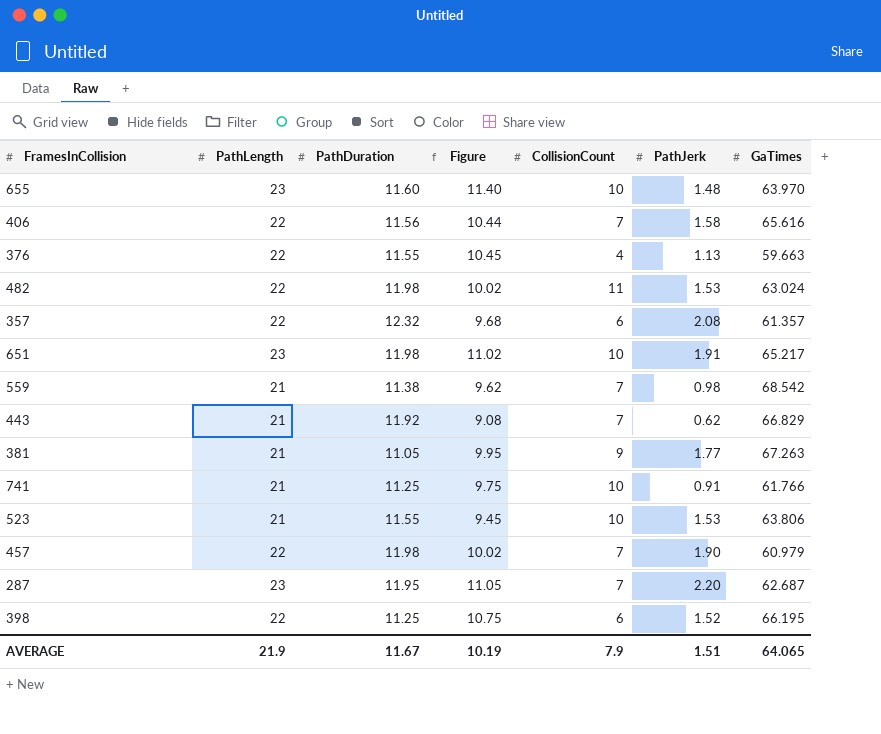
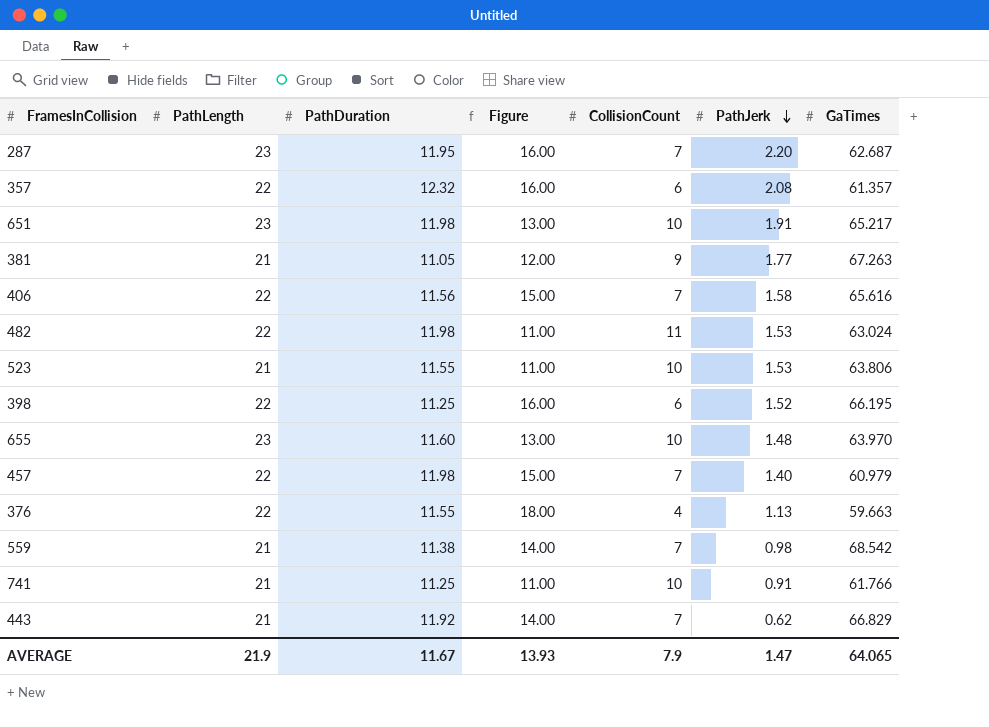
row order: none -> PathJerk descending
column Figure | formula: [PathLength] - [PathDuration] -> [PathLength] - [CollisionCount]
457 | PathJerk: 1.90 -> 1.40
AVERAGE | Figure: 10.19 -> 13.93
AVERAGE | PathJerk: 1.51 -> 1.47

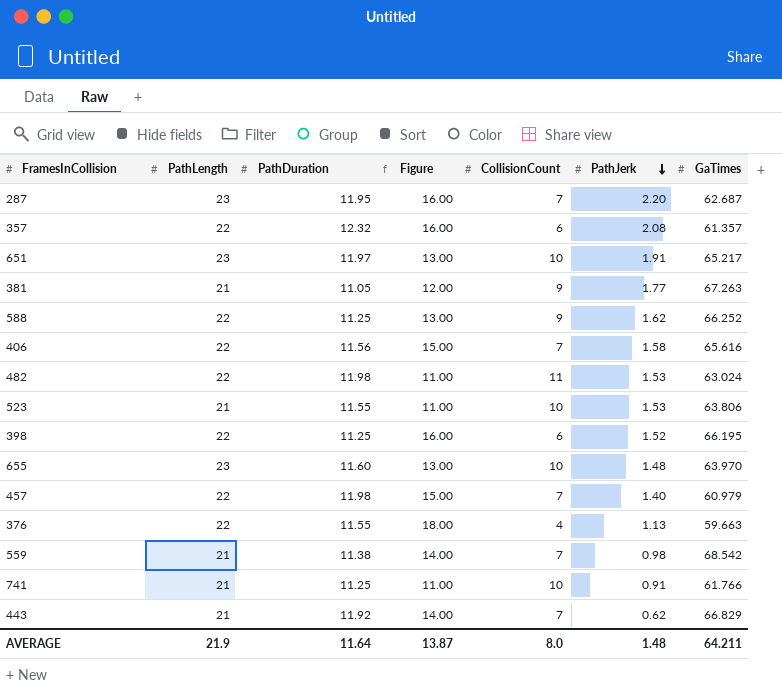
651 | PathDuration: 11.98 -> 11.97
row 588: none -> 22 | 11.25 | 13.00 | 9 | 1.62 | 66.252
AVERAGE | PathDuration: 11.67 -> 11.64
AVERAGE | Figure: 13.93 -> 13.87
AVERAGE | CollisionCount: 7.9 -> 8.0
AVERAGE | PathJerk: 1.47 -> 1.48
AVERAGE | GaTimes: 64.065 -> 64.211

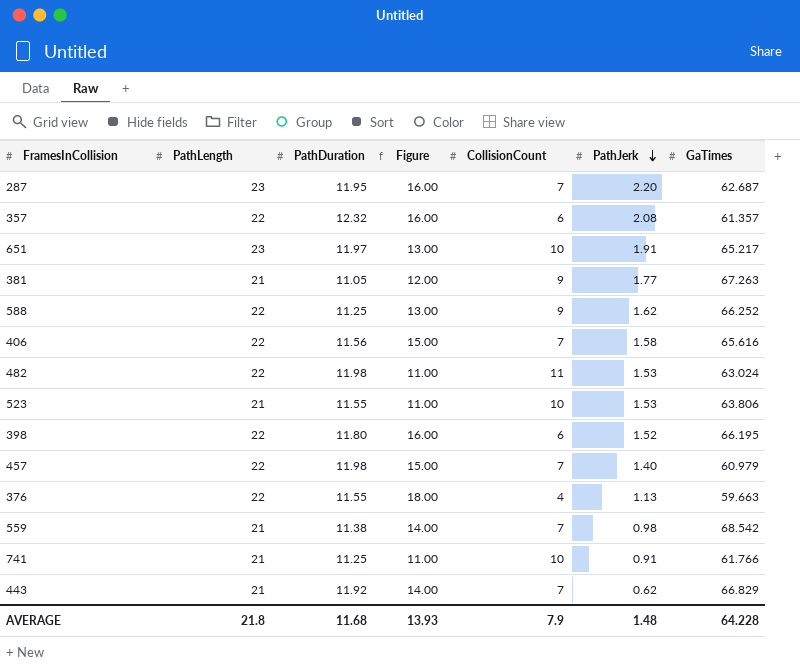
row 655: 23 | 11.60 | 13.00 | 10 | 1.48 | 63.970 -> none
398 | PathDuration: 11.25 -> 11.80
AVERAGE | PathLength: 21.9 -> 21.8
AVERAGE | PathDuration: 11.64 -> 11.68
AVERAGE | Figure: 13.87 -> 13.93
AVERAGE | CollisionCount: 8.0 -> 7.9
AVERAGE | GaTimes: 64.211 -> 64.228

